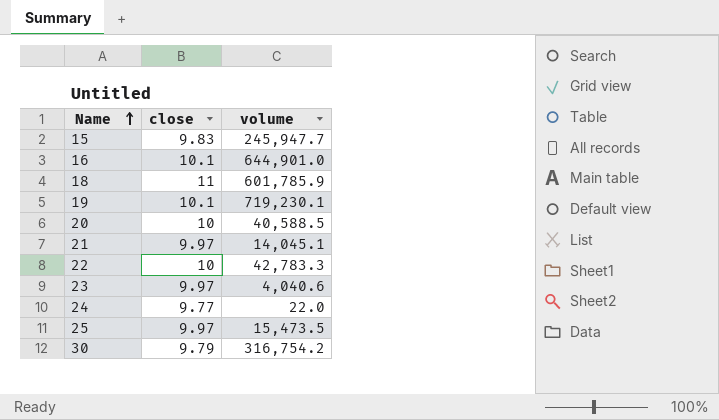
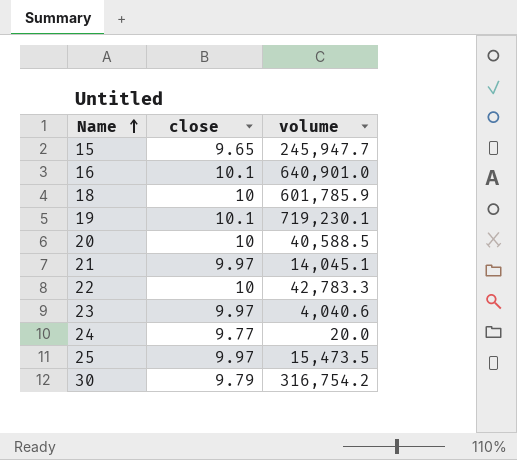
15 | close: 9.83 -> 9.65
16 | volume: 644,901.0 -> 640,901.0
18 | close: 11 -> 10
24 | volume: 22.0 -> 20.0

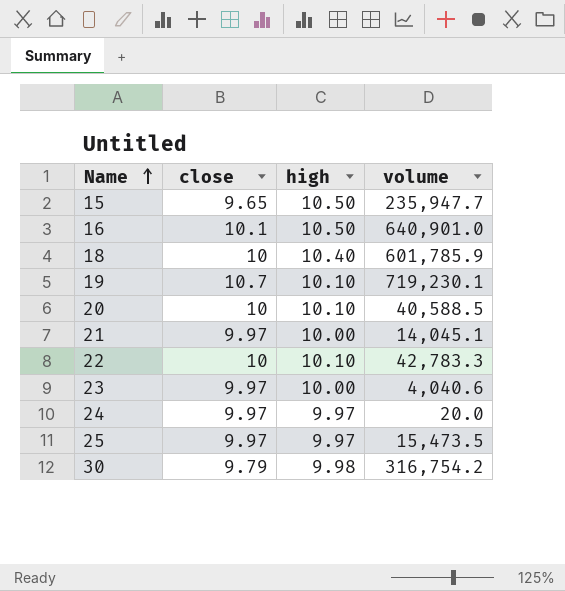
column high | position: none -> 3
15 | volume: 245,947.7 -> 235,947.7
19 | close: 10.1 -> 10.7
24 | close: 9.77 -> 9.97

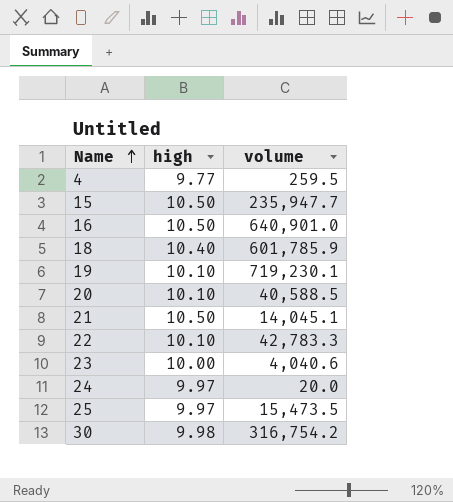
column close | position: 2 -> none
row 4: none -> 9.77 | 259.5
21 | high: 10.00 -> 10.50

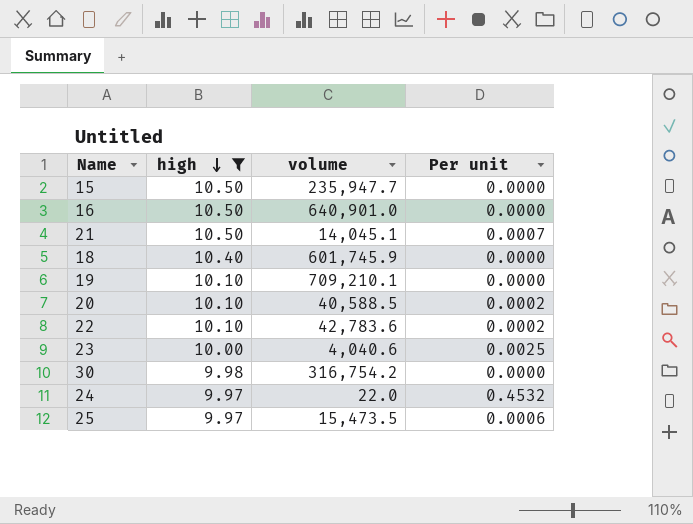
filter: none -> high != 9.77
row order: Name ascending -> high descending
column Per unit | formula: none -> [high] / [volume]
18 | volume: 601,785.9 -> 601,745.9
19 | volume: 719,230.1 -> 709,210.1
22 | volume: 42,783.3 -> 42,783.6
24 | volume: 20.0 -> 22.0

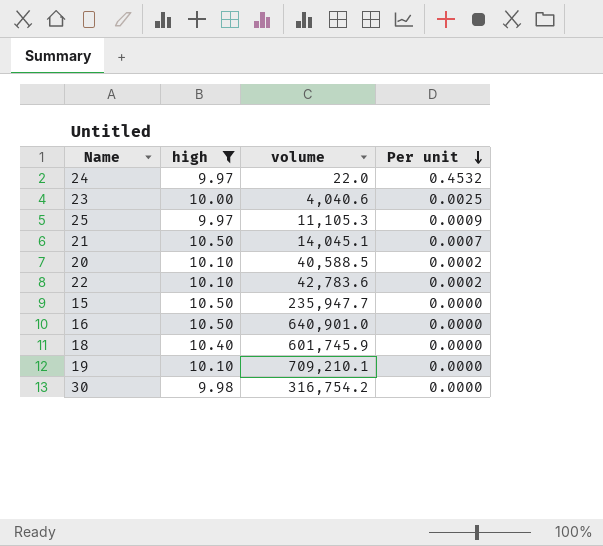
row order: high descending -> Per unit descending
25 | volume: 15,473.5 -> 11,105.3
25 | Per unit: 0.0006 -> 0.0009

